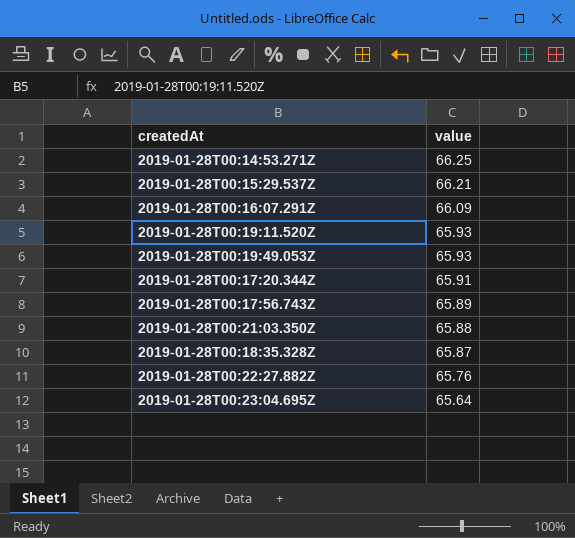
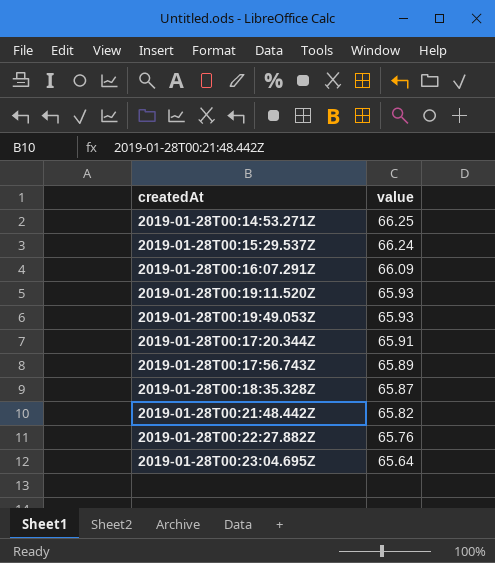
row 2019-01-28T00:21:03.350Z: 65.88 -> none
2019-01-28T00:15:29.537Z | value: 66.21 -> 66.24
row 2019-01-28T00:21:48.442Z: none -> 65.82

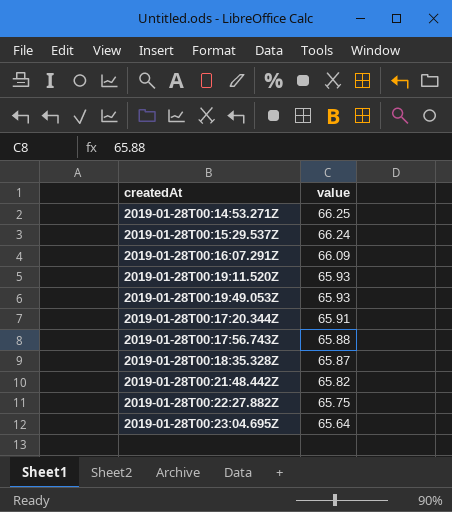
2019-01-28T00:17:56.743Z | value: 65.89 -> 65.88
2019-01-28T00:22:27.882Z | value: 65.76 -> 65.75

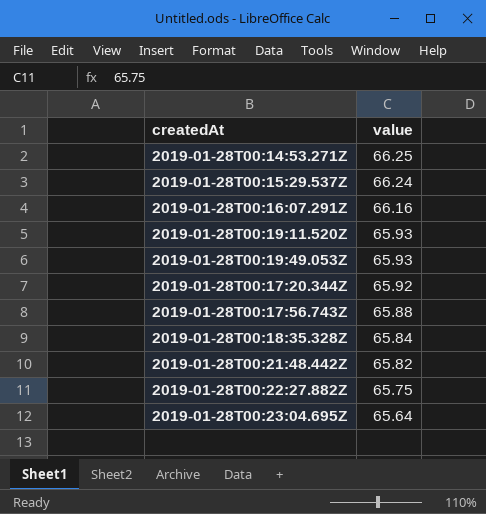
2019-01-28T00:16:07.291Z | value: 66.09 -> 66.16
2019-01-28T00:17:20.344Z | value: 65.91 -> 65.92
2019-01-28T00:18:35.328Z | value: 65.87 -> 65.84

